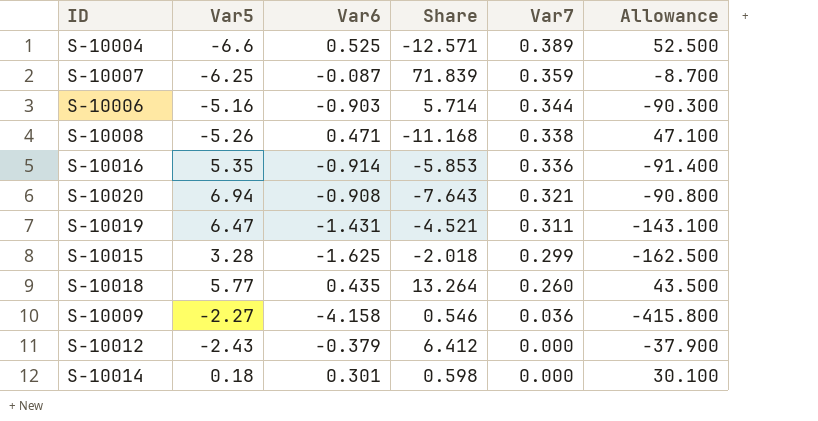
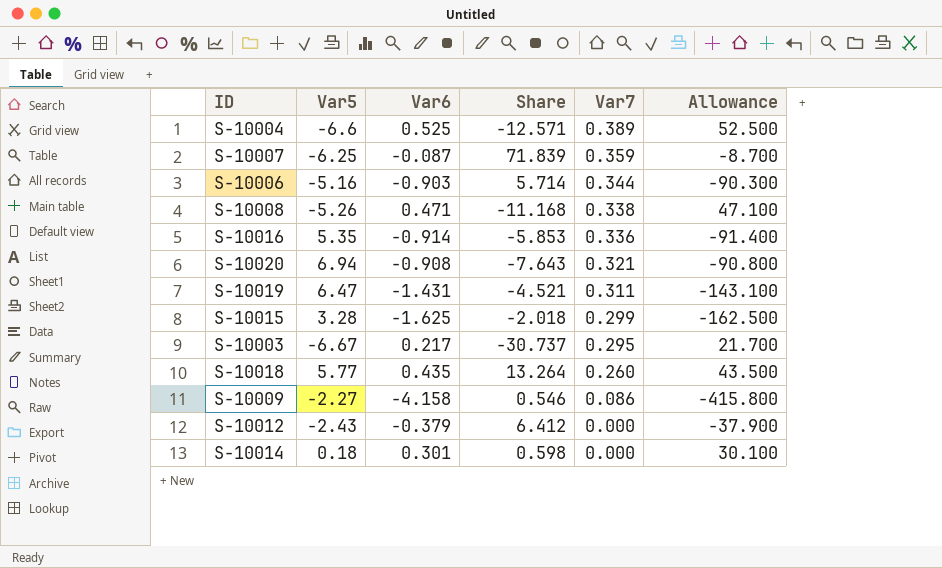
row S-10003: none -> -6.67 | 0.217 | -30.737 | 0.295 | 21.700
S-10009 | Var7: 0.036 -> 0.086

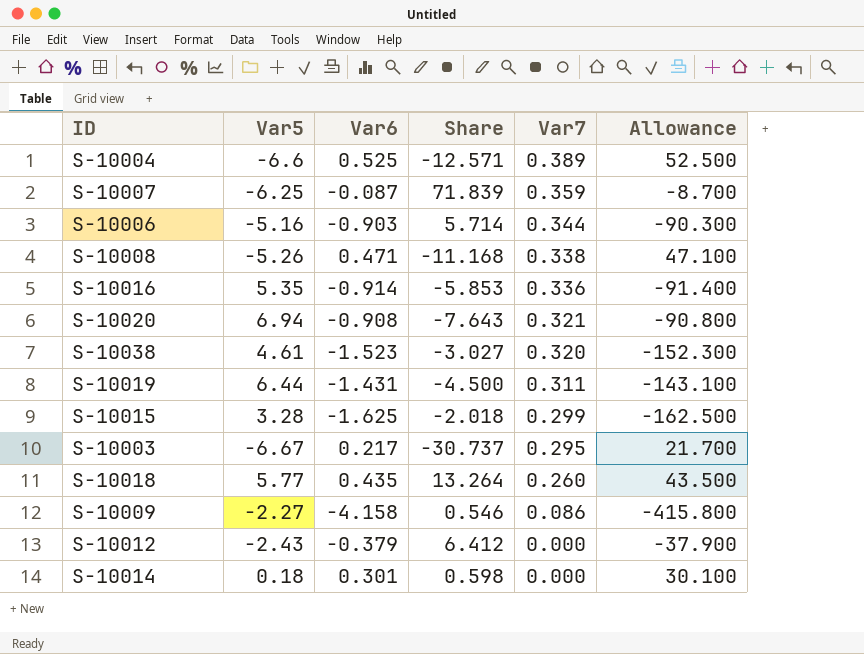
row S-10038: none -> 4.61 | -1.523 | -3.027 | 0.320 | -152.300
S-10019 | Var5: 6.47 -> 6.44
S-10019 | Share: -4.521 -> -4.500

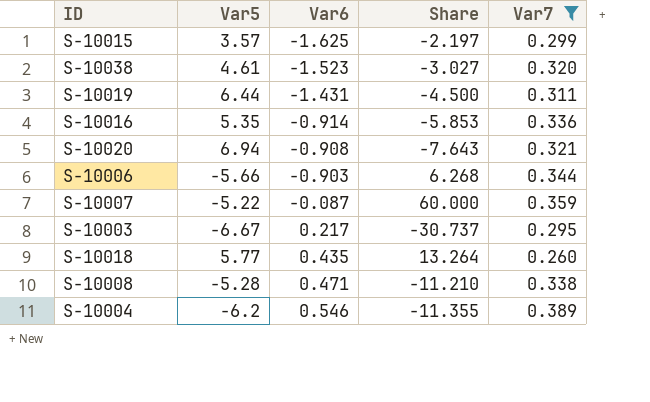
filter: none -> Var7 >= 0.260
row order: Var7 descending -> Var6 ascending
column Allowance | formula: [Var6] * 100 -> none
S-10015 | Var5: 3.28 -> 3.57
S-10015 | Share: -2.018 -> -2.197
S-10006 | Var5: -5.16 -> -5.66
S-10006 | Share: 5.714 -> 6.268
S-10007 | Var5: -6.25 -> -5.22
S-10007 | Share: 71.839 -> 60.000
S-10008 | Var5: -5.26 -> -5.28
S-10008 | Share: -11.168 -> -11.210
S-10004 | Var5: -6.6 -> -6.2
S-10004 | Var6: 0.525 -> 0.546
S-10004 | Share: -12.571 -> -11.355

